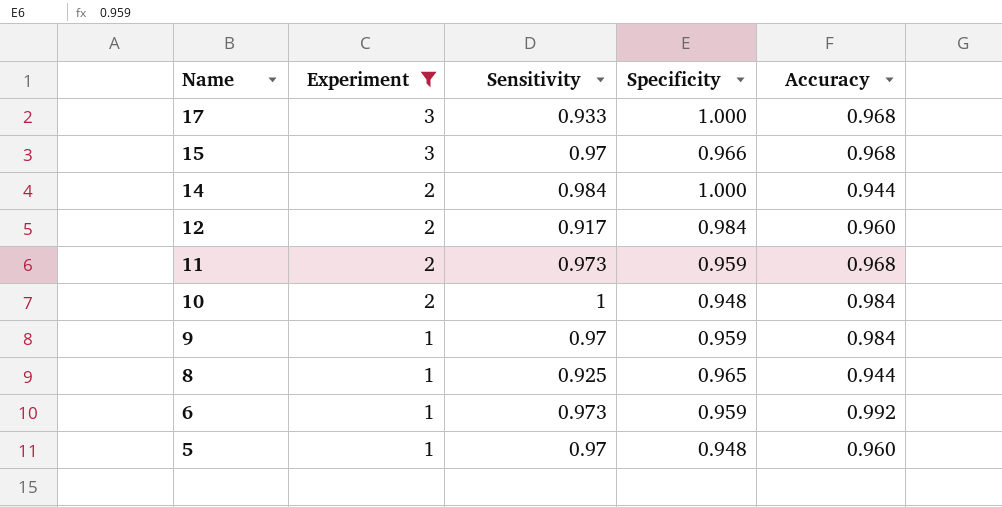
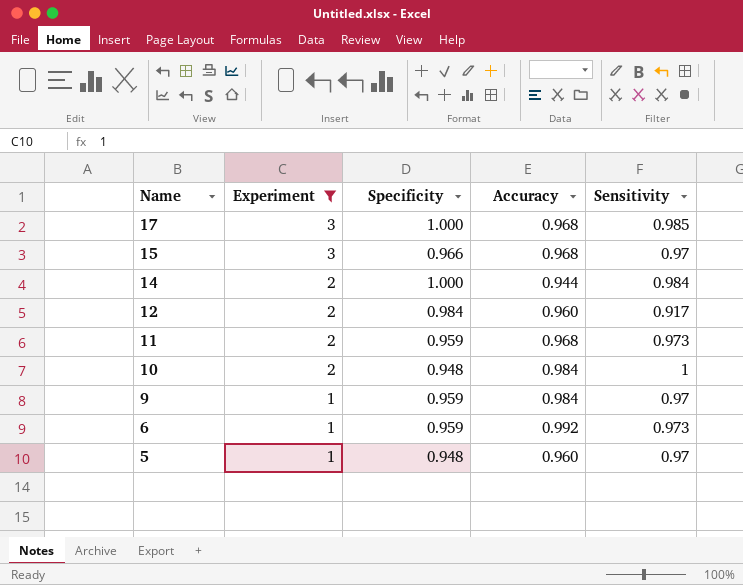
column Sensitivity | position: 3 -> 5
row 8: 1 | 0.925 | 0.965 | 0.944 -> none
17 | Sensitivity: 0.933 -> 0.985

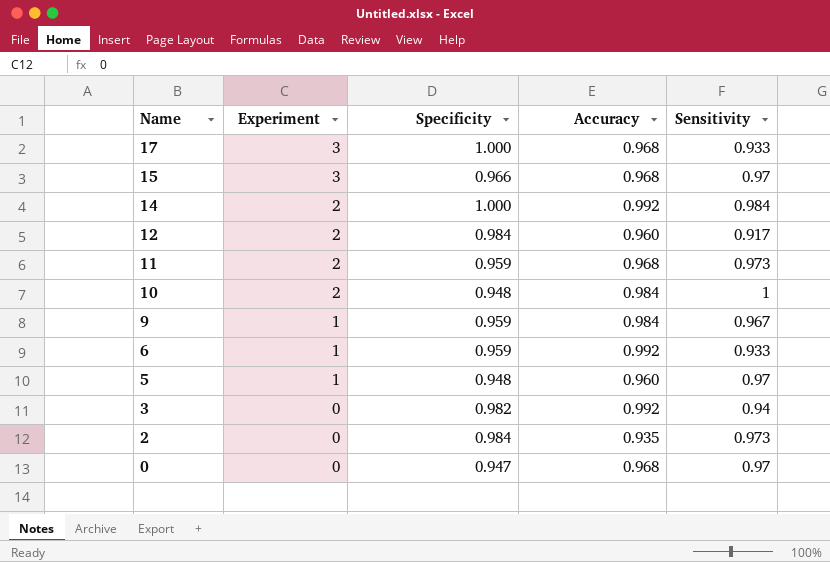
filter: Experiment != 0 -> none
17 | Sensitivity: 0.985 -> 0.933
14 | Accuracy: 0.944 -> 0.992
9 | Sensitivity: 0.97 -> 0.967
6 | Sensitivity: 0.973 -> 0.933

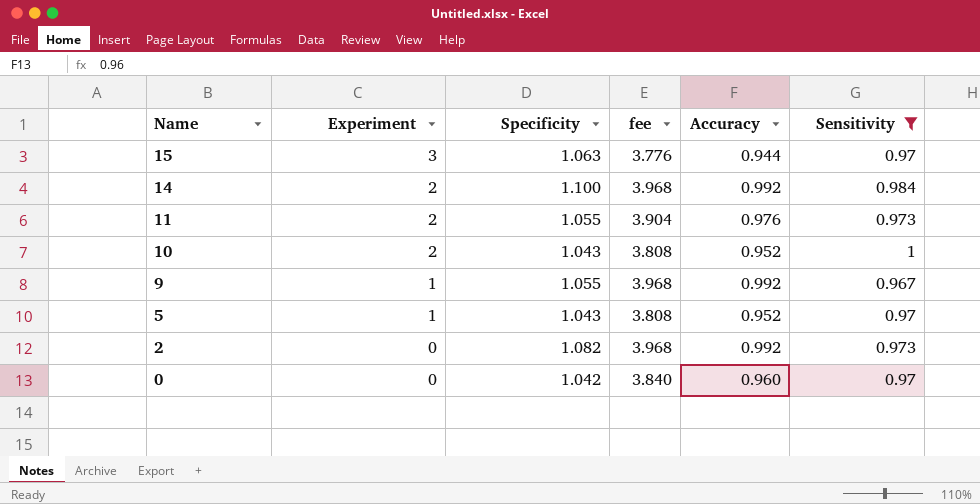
filter: none -> Sensitivity >= 0.967
column fee | formula: none -> [Accuracy] * 4
15 | Specificity: 0.966 -> 1.063
15 | Accuracy: 0.968 -> 0.944
14 | Specificity: 1.000 -> 1.100
11 | Specificity: 0.959 -> 1.055
11 | Accuracy: 0.968 -> 0.976
10 | Specificity: 0.948 -> 1.043
10 | Accuracy: 0.984 -> 0.952
9 | Specificity: 0.959 -> 1.055
9 | Accuracy: 0.984 -> 0.992
5 | Specificity: 0.948 -> 1.043
5 | Accuracy: 0.960 -> 0.952
2 | Specificity: 0.984 -> 1.082
2 | Accuracy: 0.935 -> 0.992
0 | Specificity: 0.947 -> 1.042
0 | Accuracy: 0.968 -> 0.960

